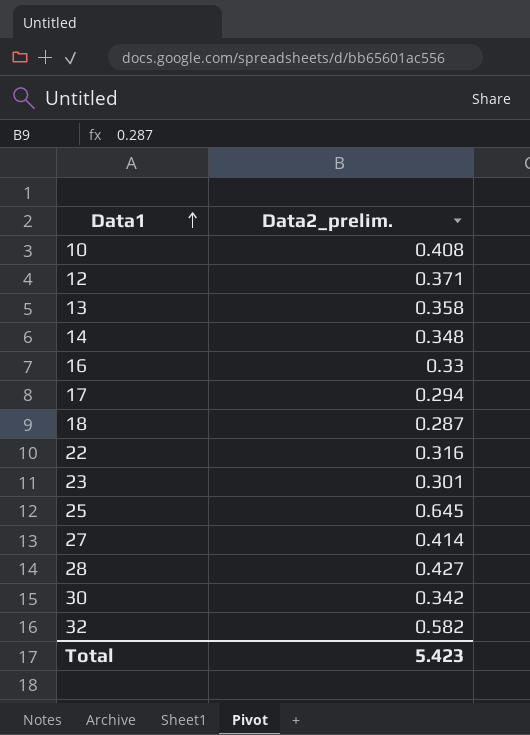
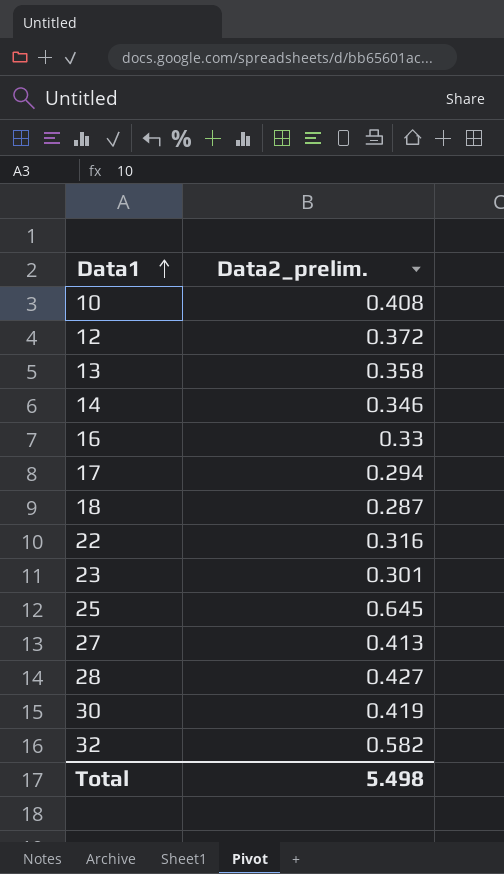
12 | Data2_prelim.: 0.371 -> 0.372
14 | Data2_prelim.: 0.348 -> 0.346
27 | Data2_prelim.: 0.414 -> 0.413
30 | Data2_prelim.: 0.342 -> 0.419
Total | Data2_prelim.: 5.423 -> 5.498

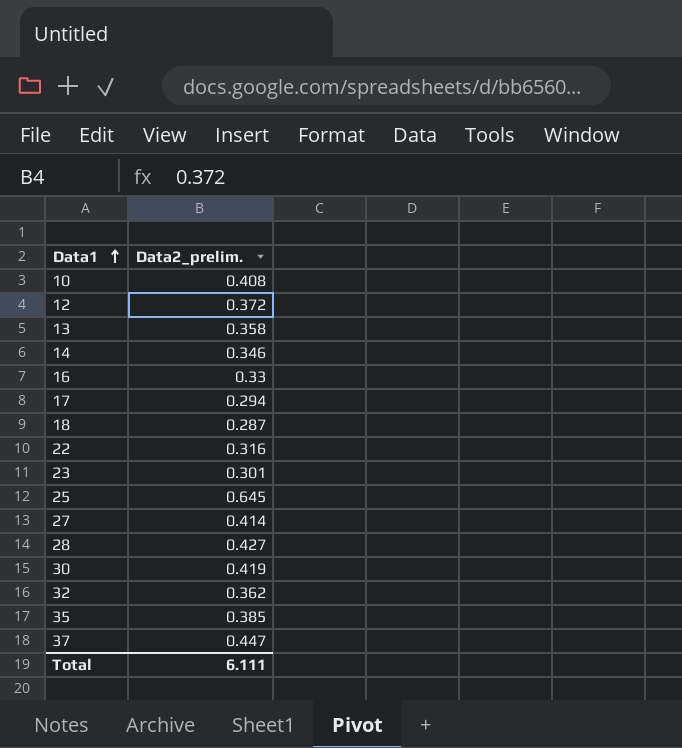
27 | Data2_prelim.: 0.413 -> 0.414
32 | Data2_prelim.: 0.582 -> 0.362
row 35: none -> 0.385
row 37: none -> 0.447
Total | Data2_prelim.: 5.498 -> 6.111

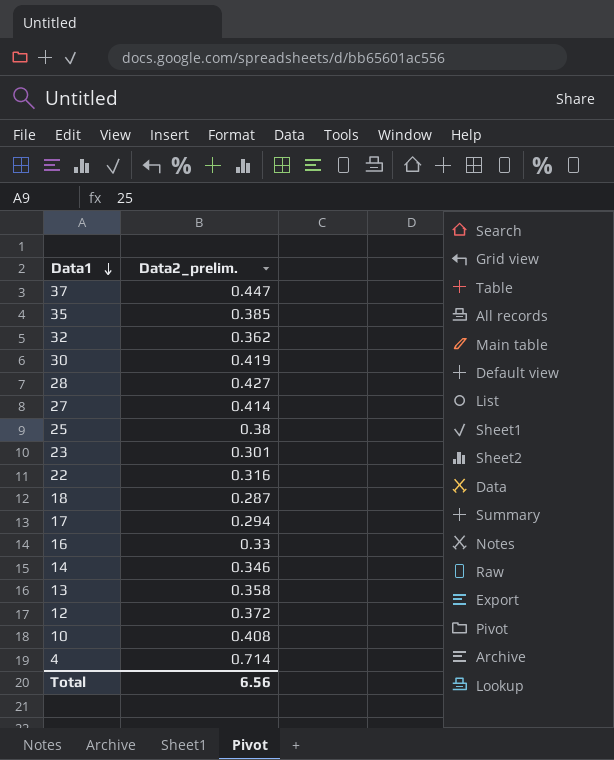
row order: Data1 ascending -> Data1 descending
25 | Data2_prelim.: 0.645 -> 0.38
row 4: none -> 0.714
Total | Data2_prelim.: 6.111 -> 6.56

